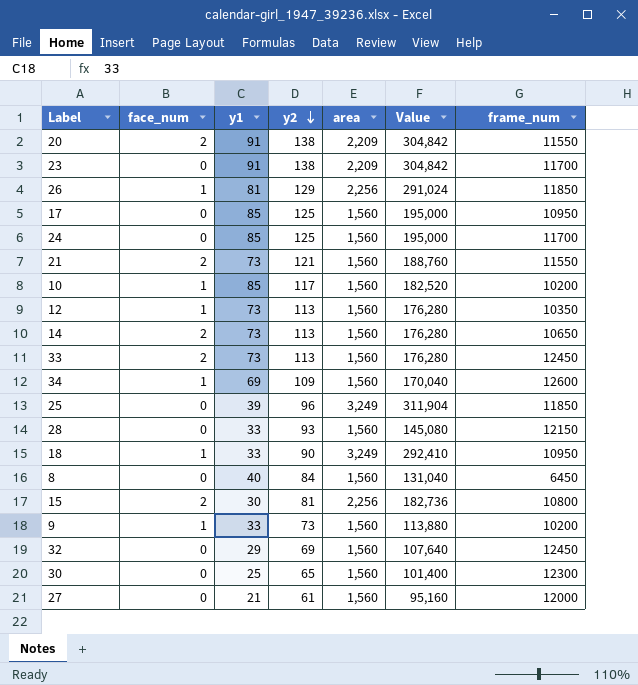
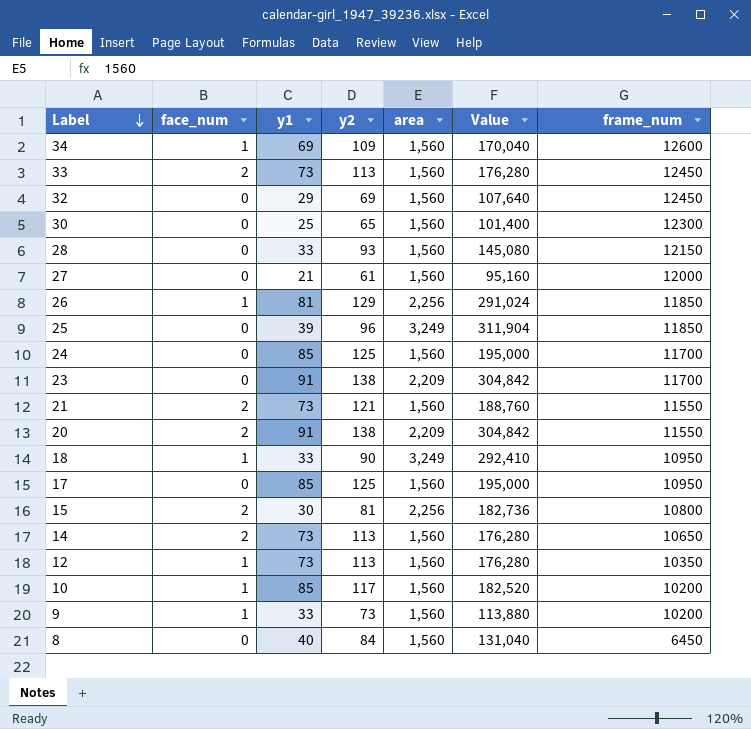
row order: y2 descending -> Label descending

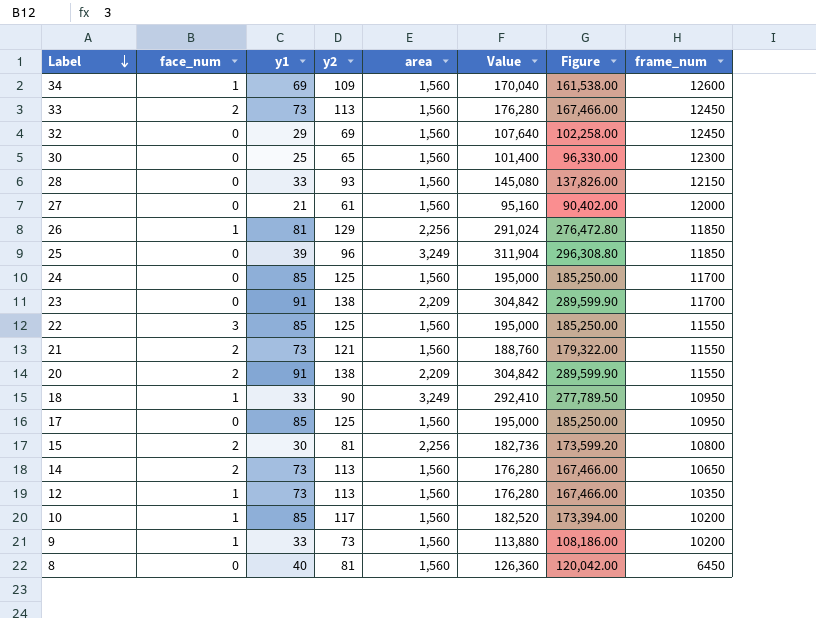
column Figure | formula: none -> [Value] * 0.95
row 22: none -> 3 | 85 | 125 | 1,560 | 195,000 | 185,250.00 | 11550
8 | y2: 84 -> 81
8 | Value: 131,040 -> 126,360

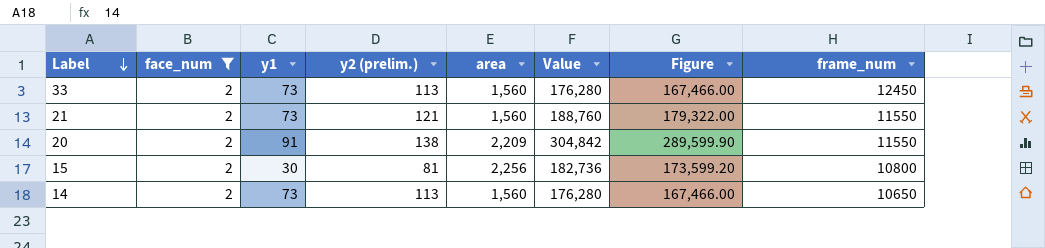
filter: none -> face_num = 2
column name: y2 -> y2 (prelim.)

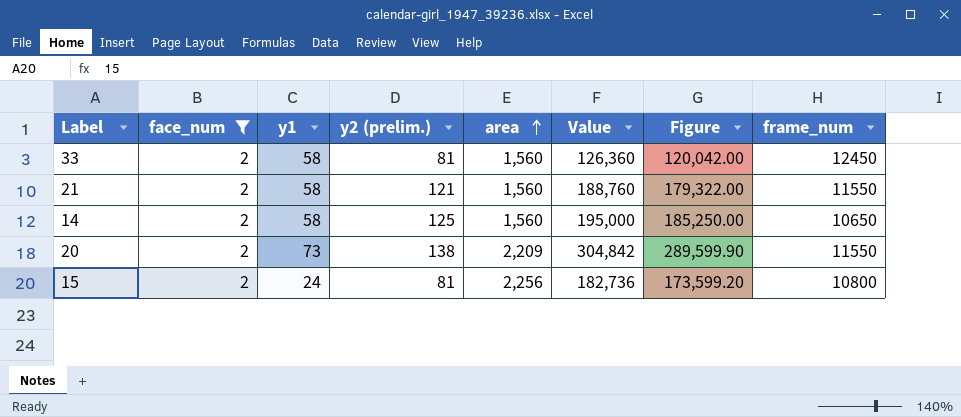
row order: Label descending -> area ascending
33 | y1: 73 -> 58
33 | y2 (prelim.): 113 -> 81
33 | Value: 176,280 -> 126,360
33 | Figure: 167,466.00 -> 120,042.00
21 | y1: 73 -> 58
14 | y1: 73 -> 58
14 | y2 (prelim.): 113 -> 125
14 | Value: 176,280 -> 195,000
14 | Figure: 167,466.00 -> 185,250.00
20 | y1: 91 -> 73
15 | y1: 30 -> 24

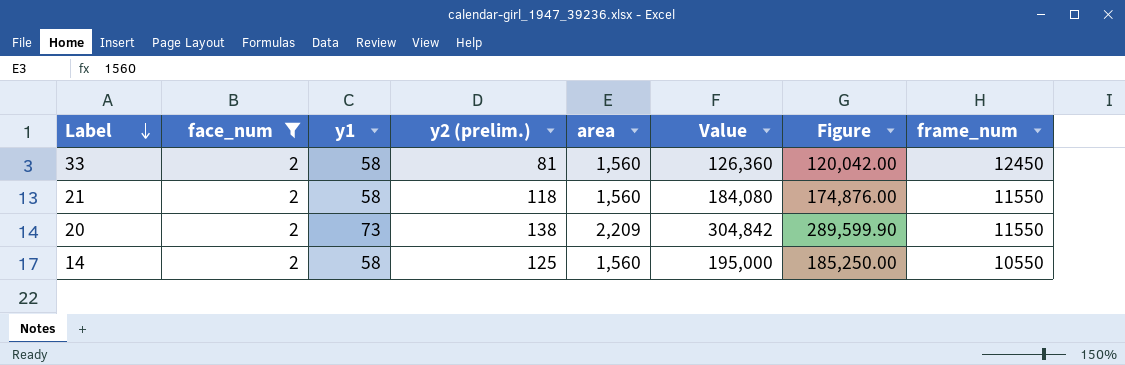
row order: area ascending -> Label descending
row 15: 2 | 24 | 81 | 2,256 | 182,736 | 173,599.20 | 10800 -> none
21 | y2 (prelim.): 121 -> 118
21 | Value: 188,760 -> 184,080
21 | Figure: 179,322.00 -> 174,876.00
14 | frame_num: 10650 -> 10550

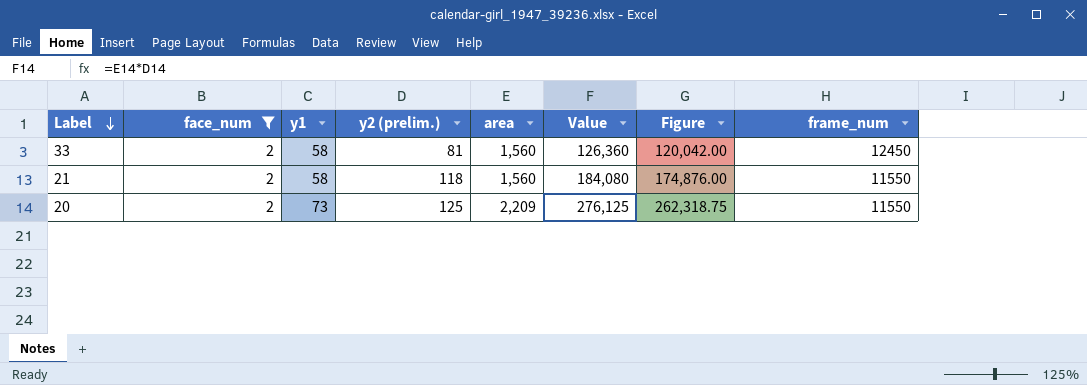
row 14: 2 | 58 | 125 | 1,560 | 195,000 | 185,250.00 | 10550 -> none
20 | y2 (prelim.): 138 -> 125
20 | Value: 304,842 -> 276,125
20 | Figure: 289,599.90 -> 262,318.75

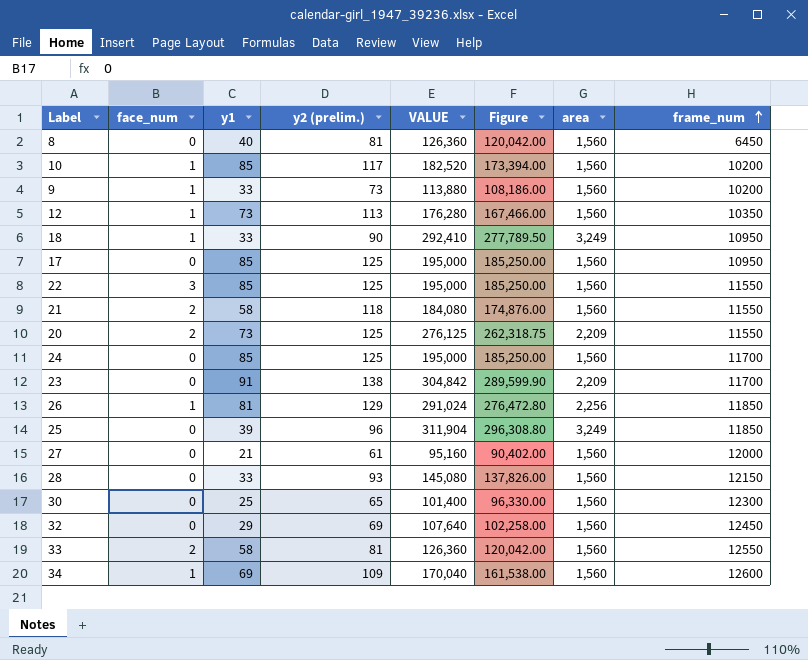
filter: face_num = 2 -> none
row order: Label descending -> frame_num ascending
column name: Value -> VALUE
column area | position: 5 -> 7
33 | frame_num: 12450 -> 12550

